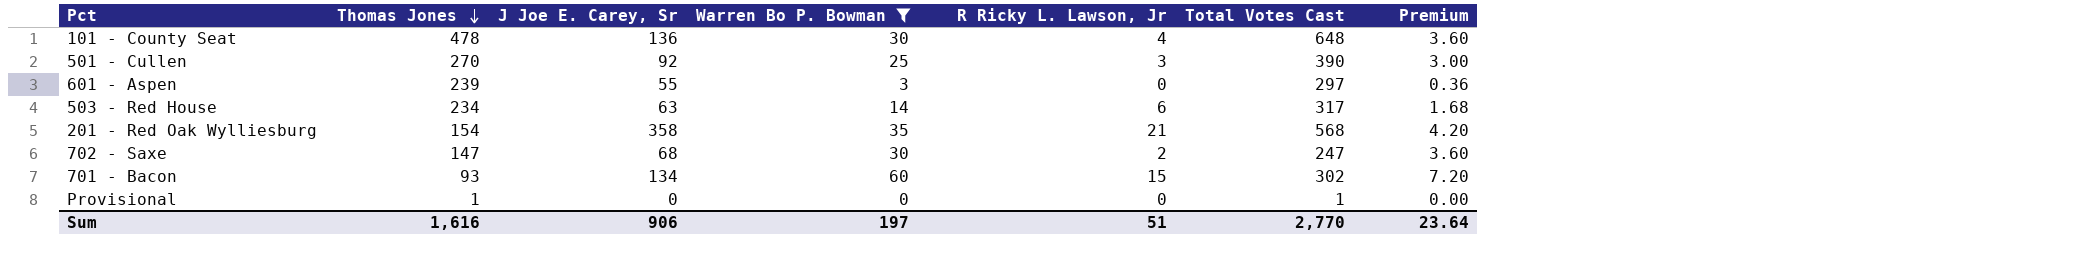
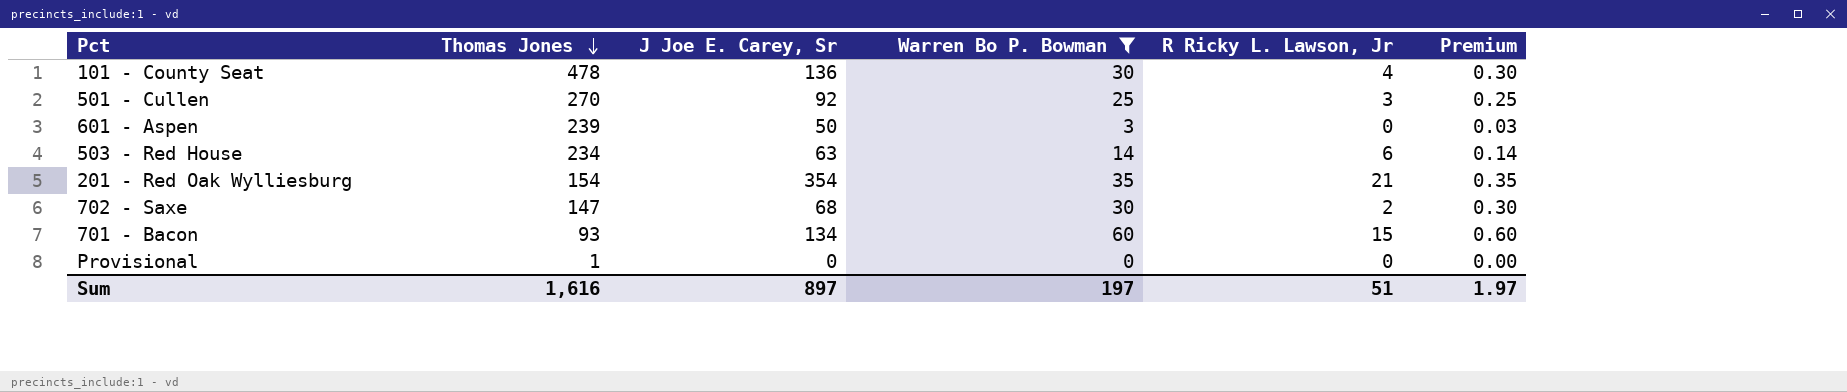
column Total Votes Cast | formula: [Thomas Jones] + [J Joe E. Carey, Sr] + [Warren Bo P. Bowman] + [R Ricky L. Lawson, Jr] -> none
column Premium | formula: [Warren Bo P. Bowman] * 0.12 -> [Warren Bo P. Bowman] * 0.01
601 - Aspen | J Joe E. Carey, Sr: 55 -> 50
201 - Red Oak Wylliesburg | J Joe E. Carey, Sr: 358 -> 354
Sum | J Joe E. Carey, Sr: 906 -> 897
Sum | Premium: 23.64 -> 1.97

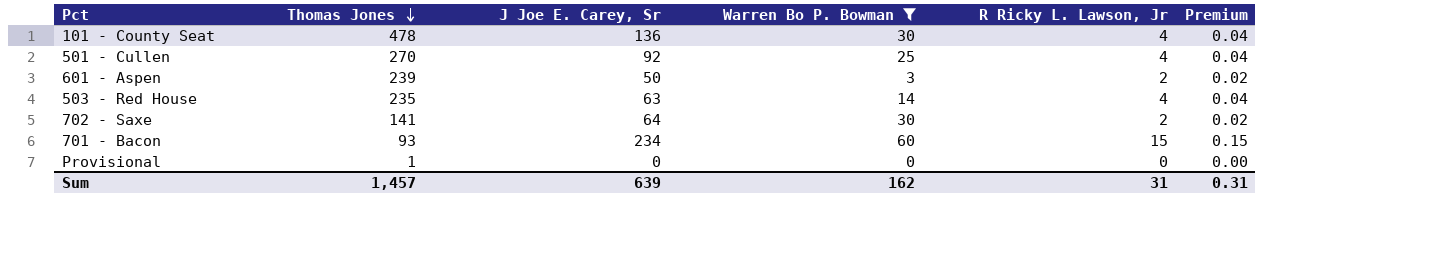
column Premium | formula: [Warren Bo P. Bowman] * 0.01 -> [R Ricky L. Lawson, Jr] * 0.01
row 201 - Red Oak Wylliesburg: 154 | 354 | 35 | 21 | 0.35 -> none
501 - Cullen | R Ricky L. Lawson, Jr: 3 -> 4
601 - Aspen | R Ricky L. Lawson, Jr: 0 -> 2
503 - Red House | Thomas Jones: 234 -> 235
503 - Red House | R Ricky L. Lawson, Jr: 6 -> 4
702 - Saxe | Thomas Jones: 147 -> 141
702 - Saxe | J Joe E. Carey, Sr: 68 -> 64
701 - Bacon | J Joe E. Carey, Sr: 134 -> 234
Sum | Thomas Jones: 1,616 -> 1,457
Sum | J Joe E. Carey, Sr: 897 -> 639
Sum | Warren Bo P. Bowman: 197 -> 162
Sum | R Ricky L. Lawson, Jr: 51 -> 31
Sum | Premium: 1.97 -> 0.31

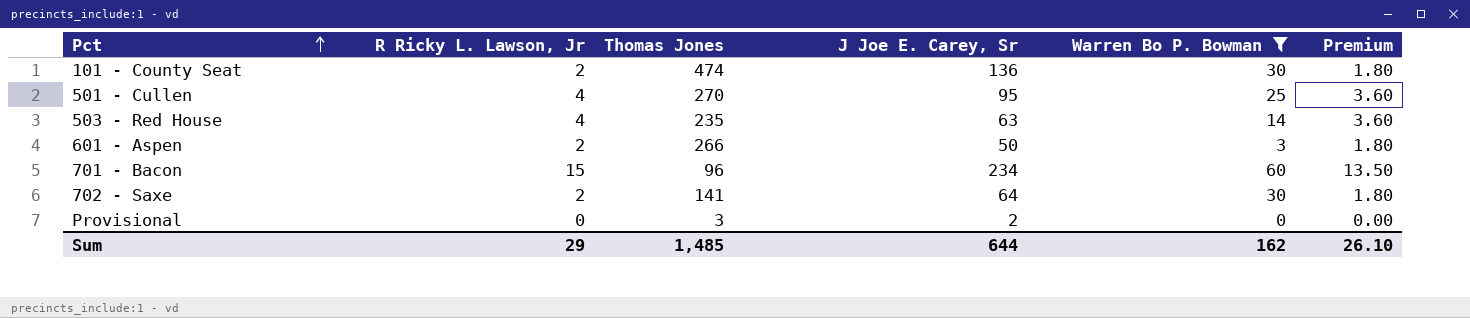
row order: Thomas Jones descending -> Pct ascending
column R Ricky L. Lawson, Jr | position: 5 -> 2
column Premium | formula: [R Ricky L. Lawson, Jr] * 0.01 -> [R Ricky L. Lawson, Jr] * 0.9
101 - County Seat | R Ricky L. Lawson, Jr: 4 -> 2
101 - County Seat | Thomas Jones: 478 -> 474
501 - Cullen | J Joe E. Carey, Sr: 92 -> 95
601 - Aspen | Thomas Jones: 239 -> 266
701 - Bacon | Thomas Jones: 93 -> 96
Provisional | Thomas Jones: 1 -> 3
Provisional | J Joe E. Carey, Sr: 0 -> 2
Sum | R Ricky L. Lawson, Jr: 31 -> 29
Sum | Thomas Jones: 1,457 -> 1,485
Sum | J Joe E. Carey, Sr: 639 -> 644
Sum | Premium: 0.31 -> 26.10

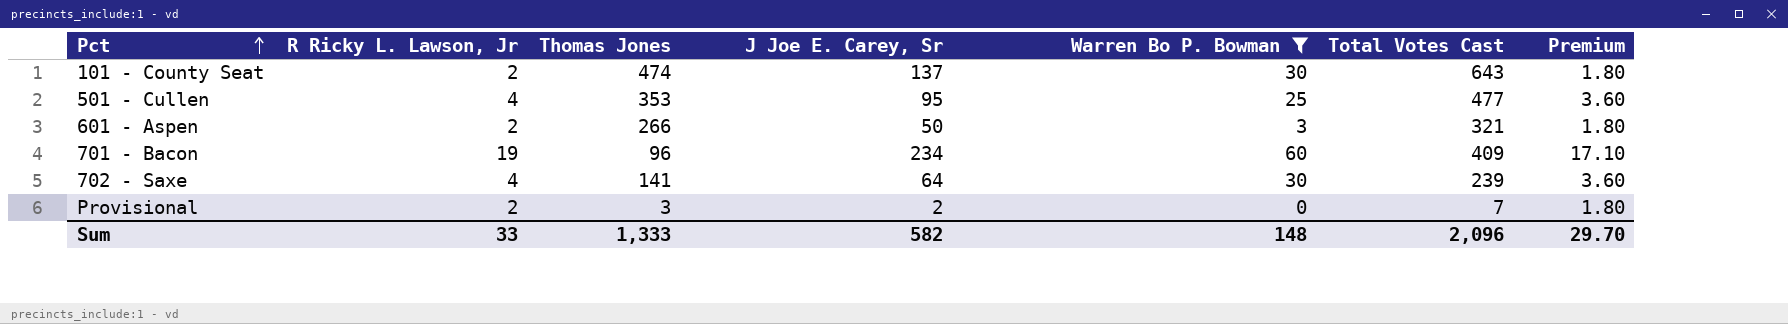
column Total Votes Cast | formula: none -> [R Ricky L. Lawson, Jr] + [Thomas Jones] + [J Joe E. Carey, Sr] + [Warren Bo P. Bowman]
row 503 - Red House: 4 | 235 | 63 | 14 | 3.60 -> none
101 - County Seat | J Joe E. Carey, Sr: 136 -> 137
501 - Cullen | Thomas Jones: 270 -> 353
701 - Bacon | R Ricky L. Lawson, Jr: 15 -> 19
701 - Bacon | Premium: 13.50 -> 17.10
702 - Saxe | R Ricky L. Lawson, Jr: 2 -> 4
702 - Saxe | Premium: 1.80 -> 3.60
Provisional | R Ricky L. Lawson, Jr: 0 -> 2
Provisional | Premium: 0.00 -> 1.80
Sum | R Ricky L. Lawson, Jr: 29 -> 33
Sum | Thomas Jones: 1,485 -> 1,333
Sum | J Joe E. Carey, Sr: 644 -> 582
Sum | Warren Bo P. Bowman: 162 -> 148
Sum | Premium: 26.10 -> 29.70

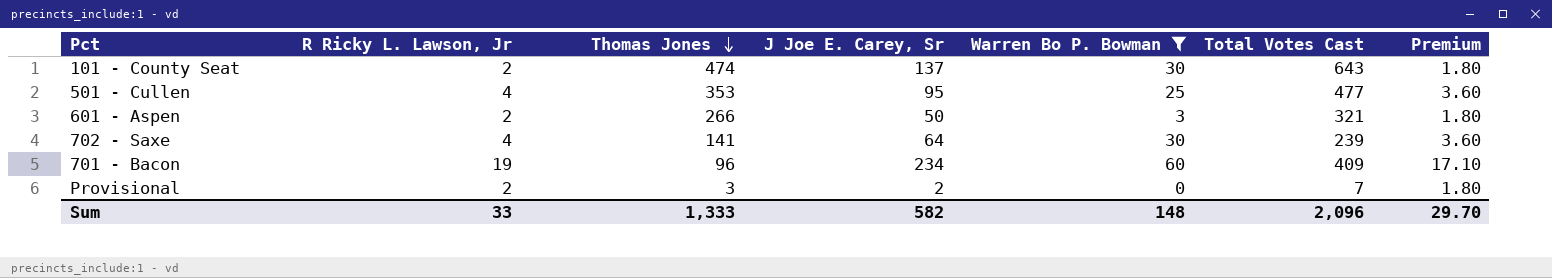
row order: Pct ascending -> Thomas Jones descending

